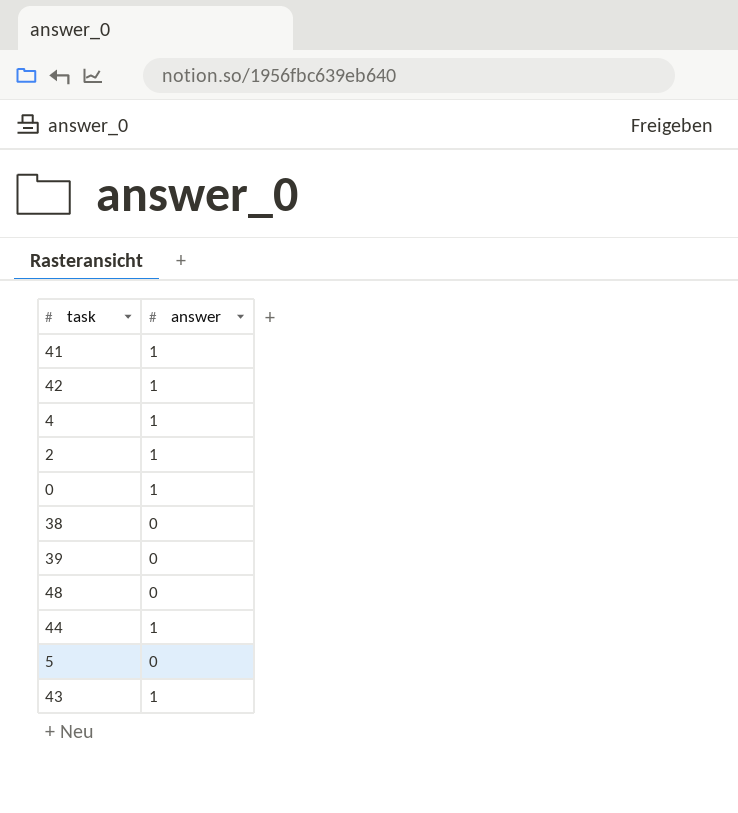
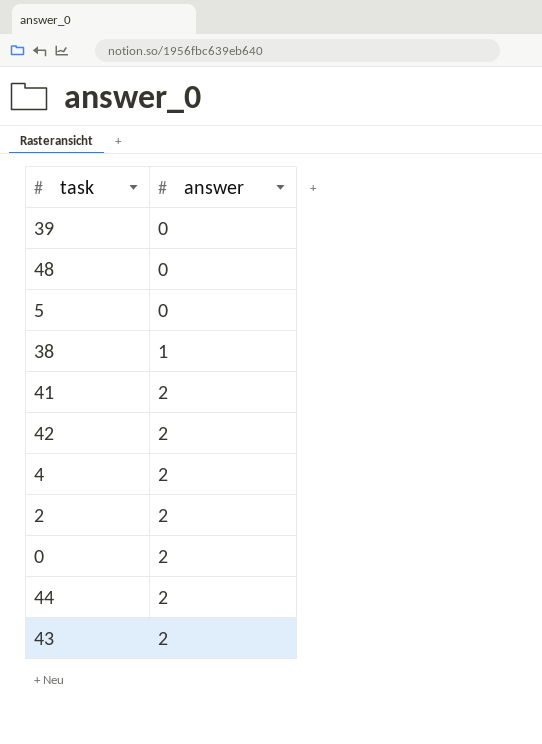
row order: none -> answer ascending
38 | answer: 0 -> 1
41 | answer: 1 -> 2
42 | answer: 1 -> 2
4 | answer: 1 -> 2
2 | answer: 1 -> 2
0 | answer: 1 -> 2
44 | answer: 1 -> 2
43 | answer: 1 -> 2

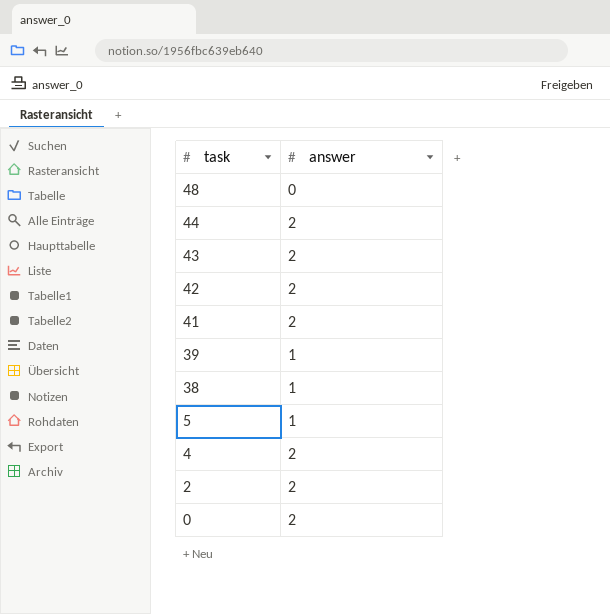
row order: answer ascending -> task descending
39 | answer: 0 -> 1
5 | answer: 0 -> 1

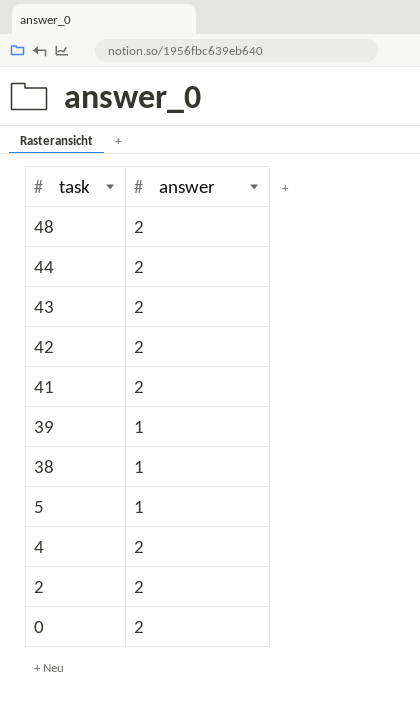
48 | answer: 0 -> 2

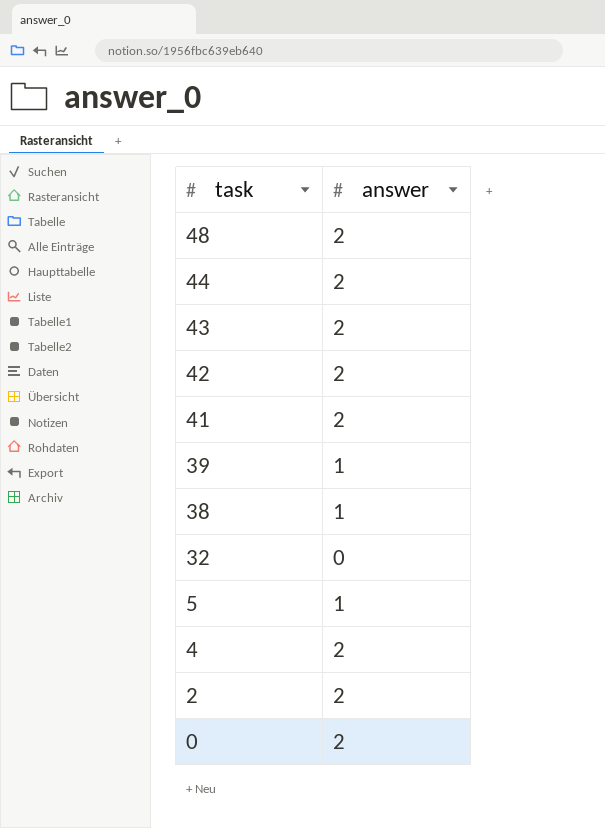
row 32: none -> 0

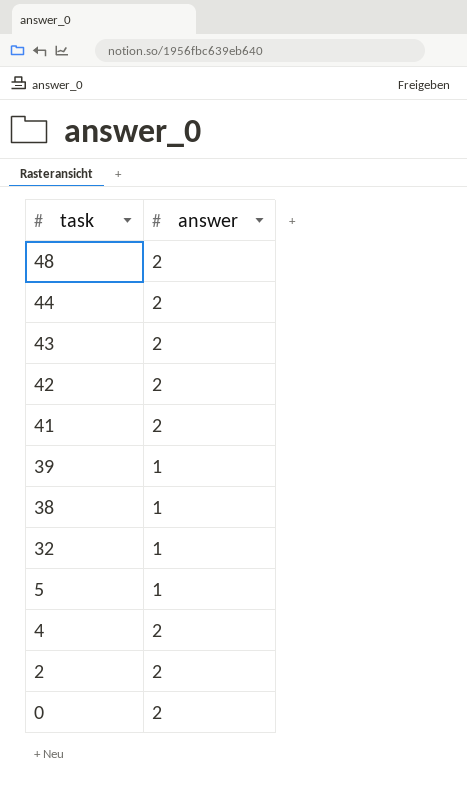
32 | answer: 0 -> 1

